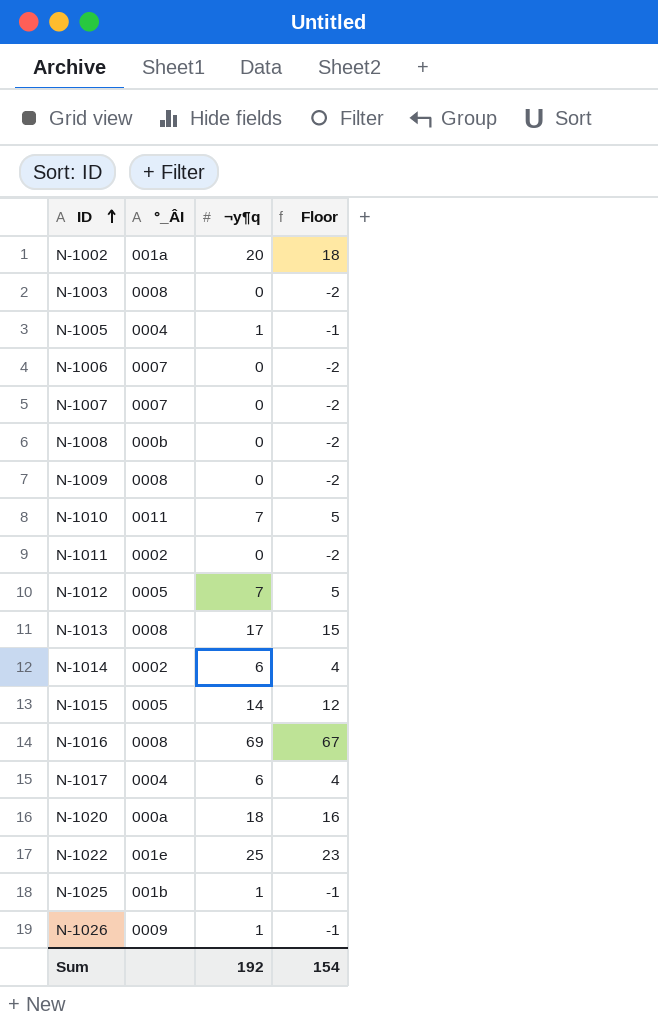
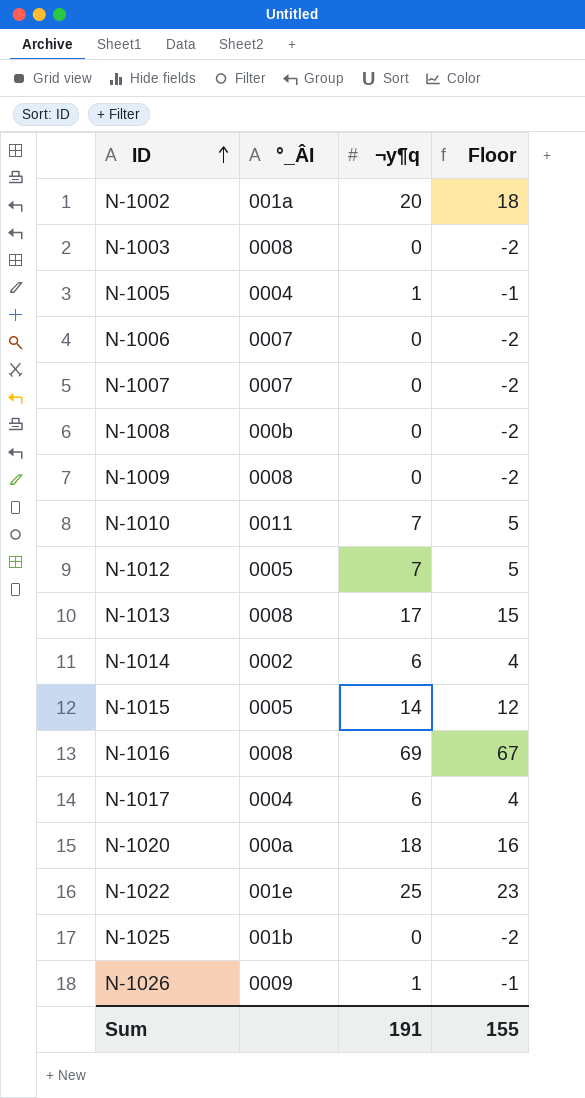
row N-1011: 0002 | 0 | -2 -> none
N-1025 | ¬y¶q: 1 -> 0
N-1025 | Floor: -1 -> -2
Sum | ¬y¶q: 192 -> 191
Sum | Floor: 154 -> 155

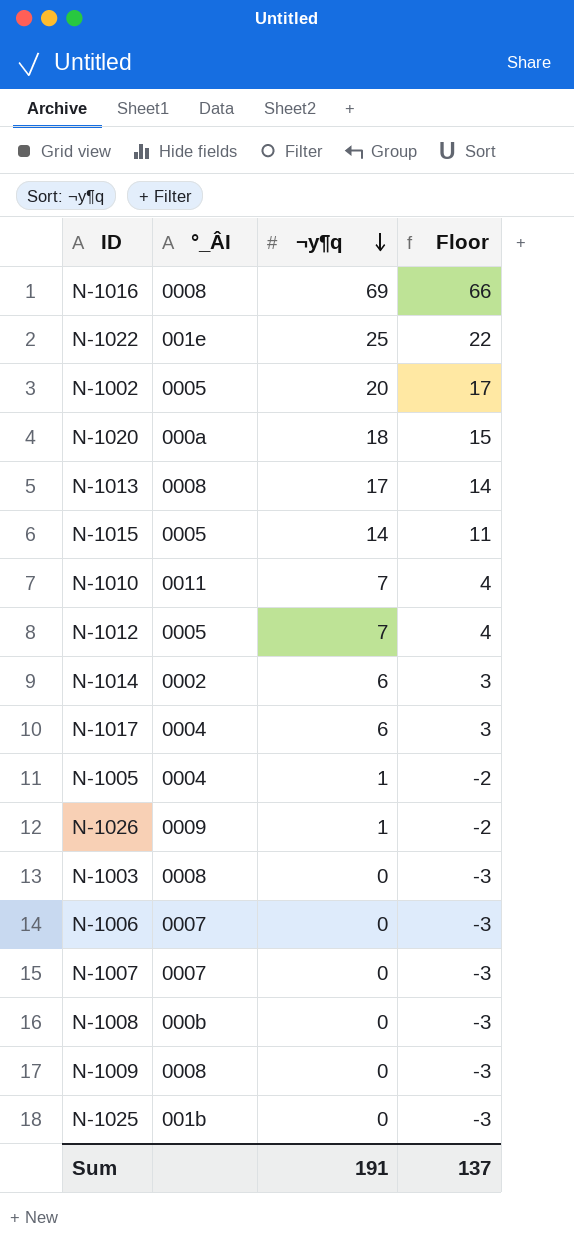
row order: ID ascending -> ¬y¶q descending
column Floor | formula: [¬y¶q] - 2 -> [¬y¶q] - 3
N-1002 | °_ÂI: 001a -> 0005
Sum | Floor: 155 -> 137

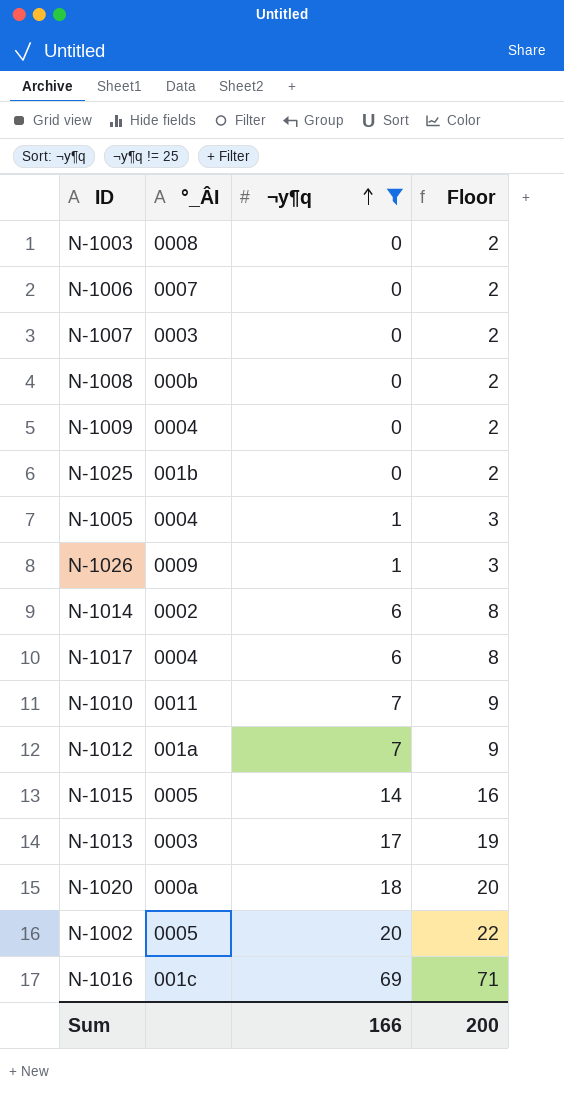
filter: none -> ¬y¶q != 25
row order: ¬y¶q descending -> ¬y¶q ascending
column Floor | formula: [¬y¶q] - 3 -> [¬y¶q] + 2
N-1007 | °_ÂI: 0007 -> 0003
N-1009 | °_ÂI: 0008 -> 0004
N-1012 | °_ÂI: 0005 -> 001a
N-1013 | °_ÂI: 0008 -> 0003
N-1016 | °_ÂI: 0008 -> 001c
Sum | ¬y¶q: 191 -> 166
Sum | Floor: 137 -> 200

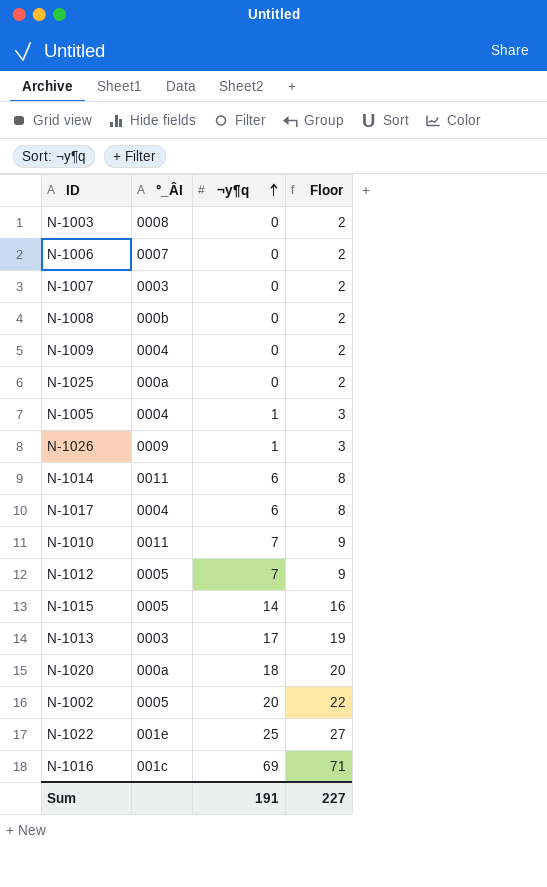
filter: ¬y¶q != 25 -> none
N-1025 | °_ÂI: 001b -> 000a
N-1014 | °_ÂI: 0002 -> 0011
N-1012 | °_ÂI: 001a -> 0005
Sum | ¬y¶q: 166 -> 191
Sum | Floor: 200 -> 227

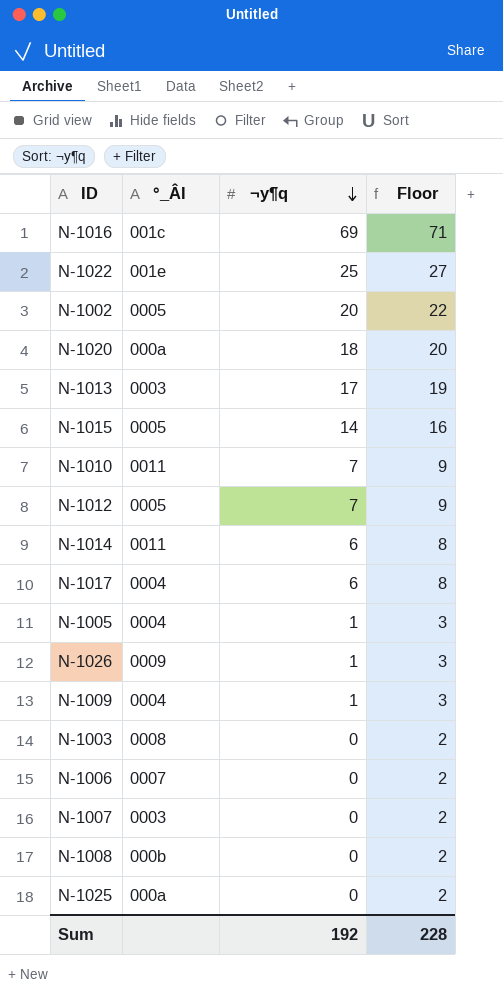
row order: ¬y¶q ascending -> ¬y¶q descending
N-1009 | ¬y¶q: 0 -> 1
N-1009 | Floor: 2 -> 3
Sum | ¬y¶q: 191 -> 192
Sum | Floor: 227 -> 228

